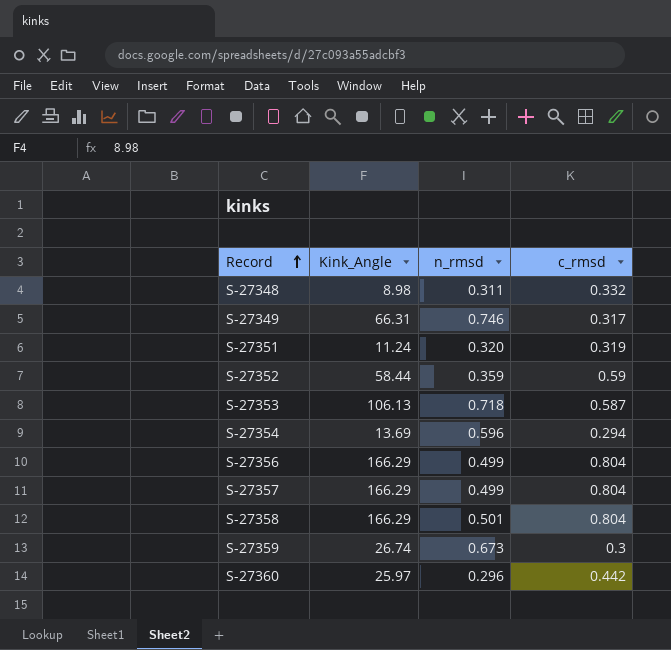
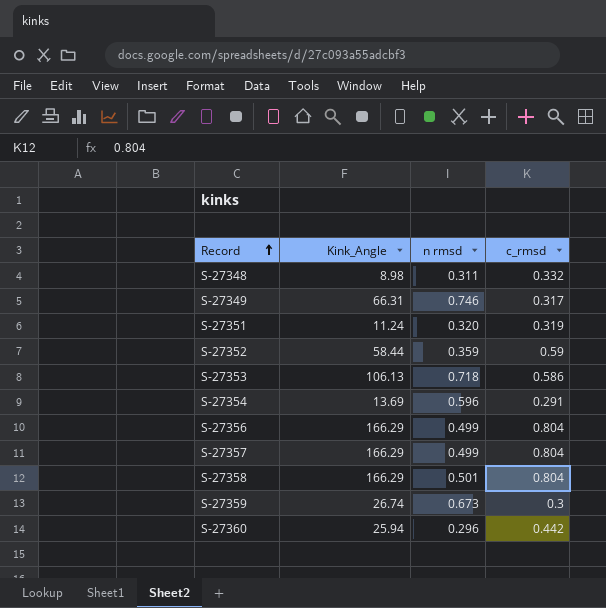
column name: n_rmsd -> n rmsd
S-27353 | c_rmsd: 0.587 -> 0.586
S-27354 | c_rmsd: 0.294 -> 0.291
S-27360 | Kink_Angle: 25.97 -> 25.94

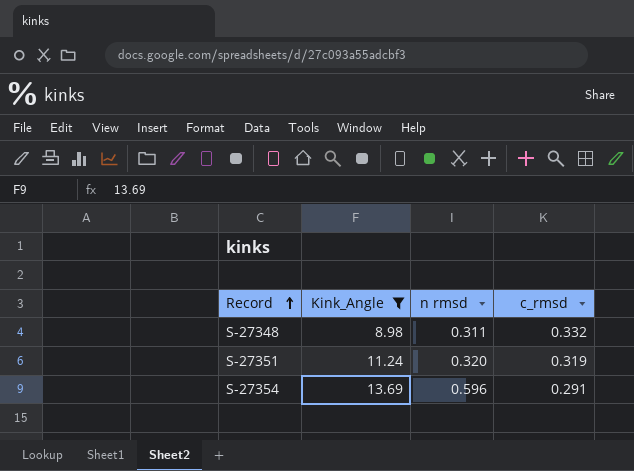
filter: none -> Kink_Angle <= 13.69

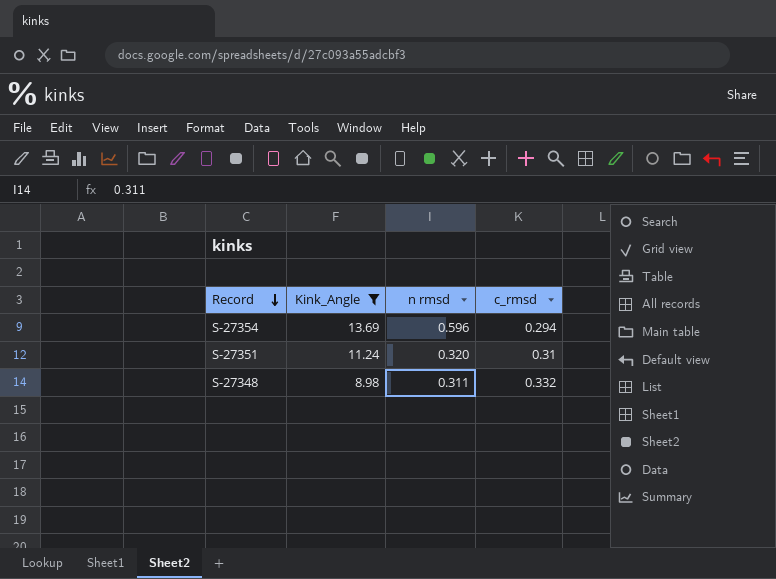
row order: Record ascending -> Record descending
S-27354 | c_rmsd: 0.291 -> 0.294
S-27351 | c_rmsd: 0.319 -> 0.31

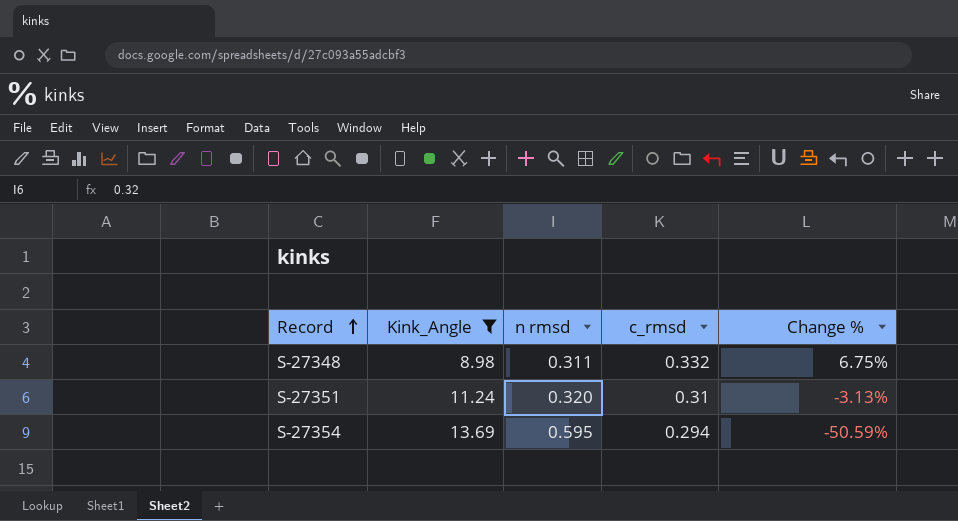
row order: Record descending -> Record ascending
column Change % | formula: none -> ([c_rmsd] - [n rmsd]) / [n rmsd]
S-27354 | n rmsd: 0.596 -> 0.595

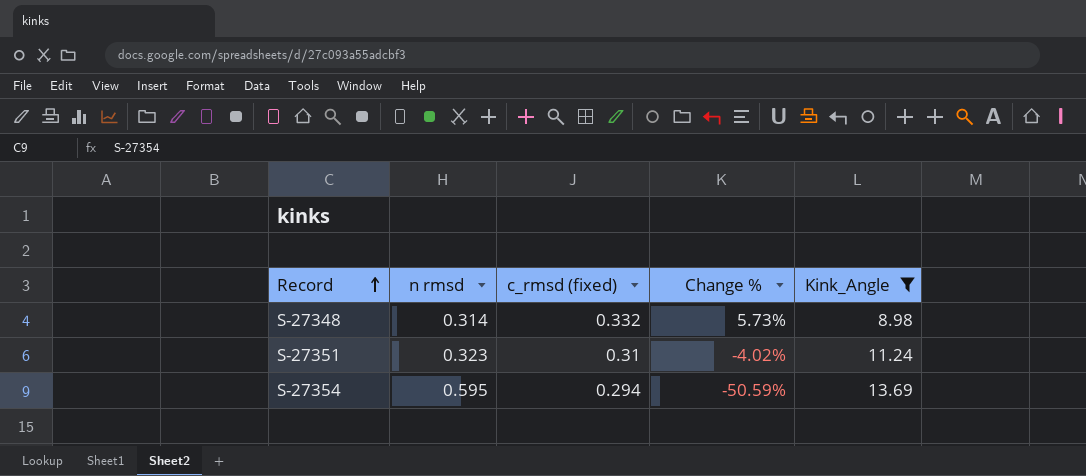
column name: c_rmsd -> c_rmsd (fixed)
column Kink_Angle | position: 2 -> 5
S-27348 | n rmsd: 0.311 -> 0.314
S-27348 | Change %: 6.75% -> 5.73%
S-27351 | n rmsd: 0.320 -> 0.323
S-27351 | Change %: -3.13% -> -4.02%

